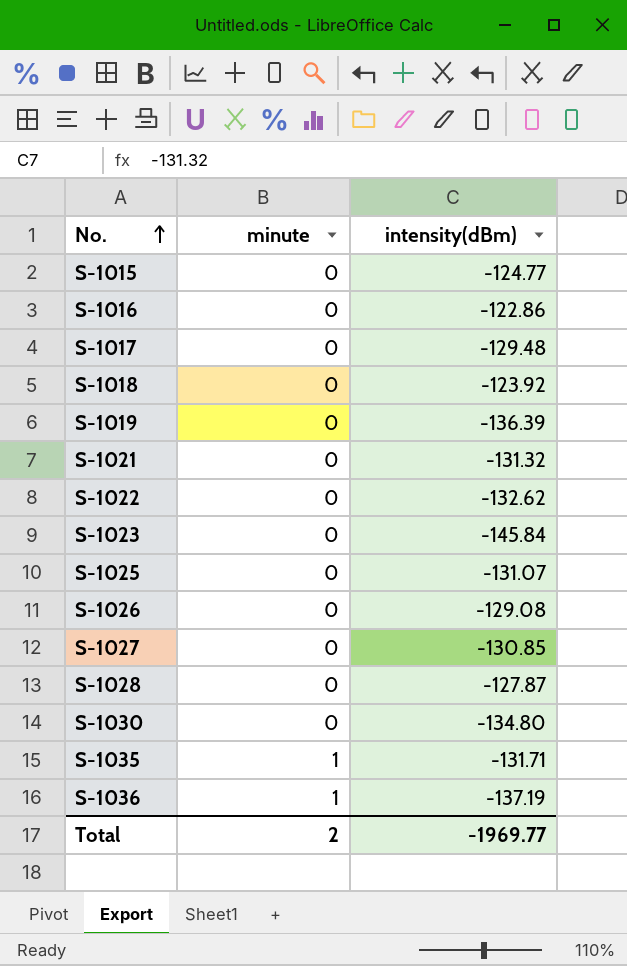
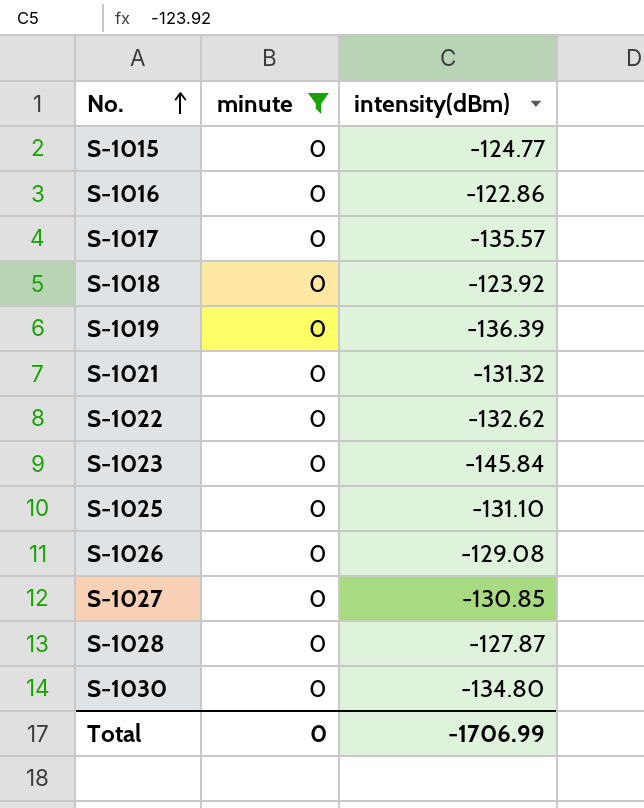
filter: none -> minute = 0
S-1017 | intensity(dBm): -129.48 -> -135.57
S-1025 | intensity(dBm): -131.07 -> -131.10
Total | minute: 2 -> 0
Total | intensity(dBm): -1969.77 -> -1706.99

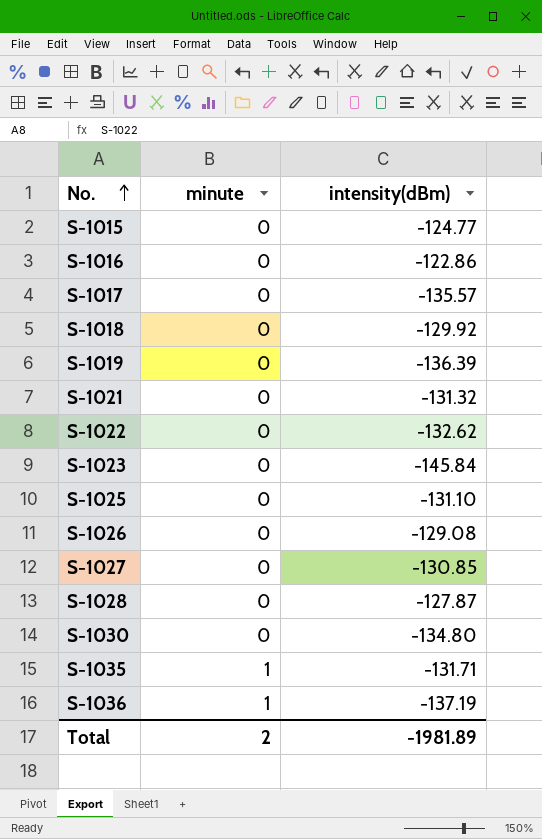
filter: minute = 0 -> none
S-1018 | intensity(dBm): -123.92 -> -129.92
Total | minute: 0 -> 2
Total | intensity(dBm): -1706.99 -> -1981.89

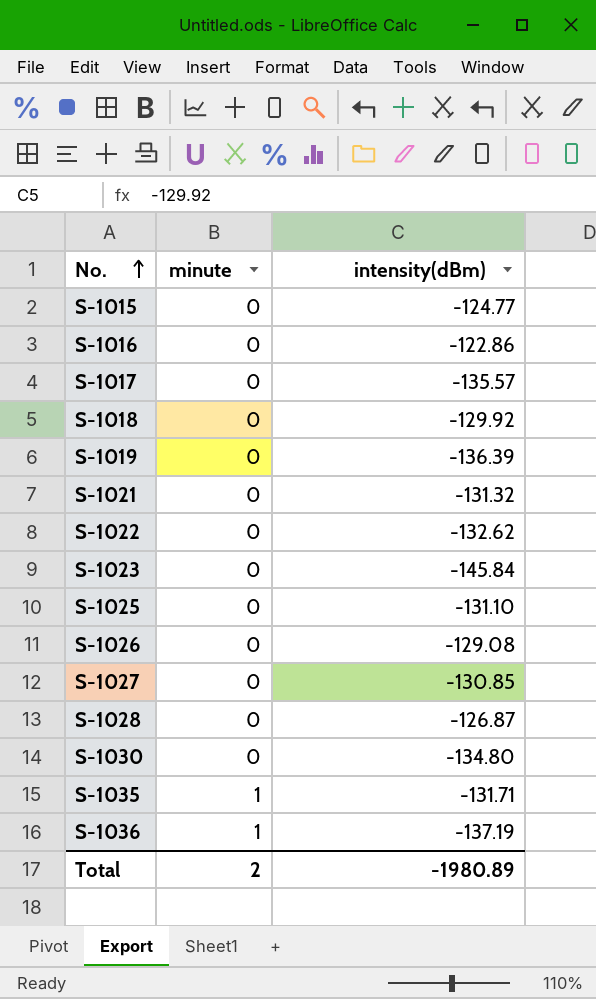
S-1028 | intensity(dBm): -127.87 -> -126.87
Total | intensity(dBm): -1981.89 -> -1980.89

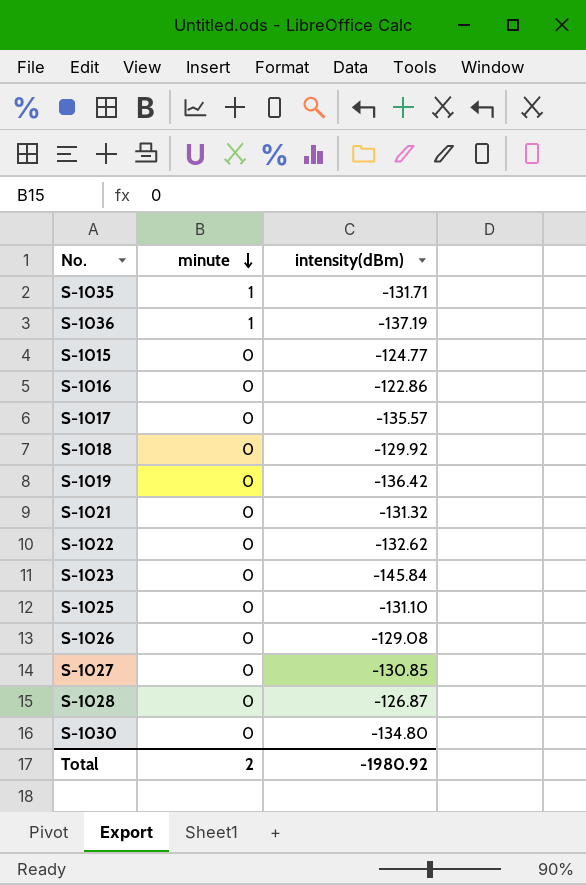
row order: No. ascending -> minute descending
S-1019 | intensity(dBm): -136.39 -> -136.42
Total | intensity(dBm): -1980.89 -> -1980.92

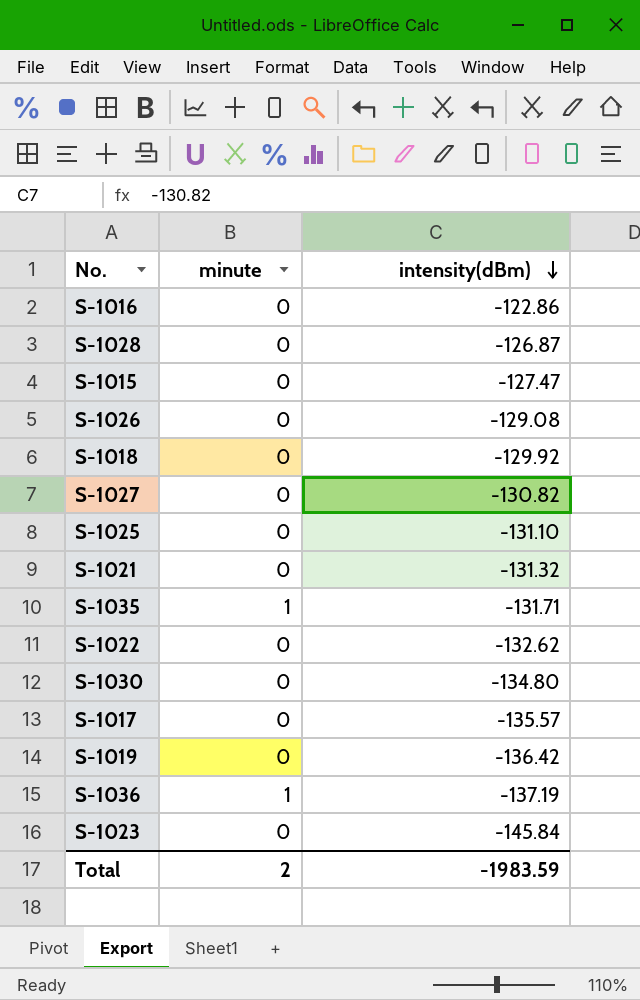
row order: minute descending -> intensity(dBm) descending
S-1015 | intensity(dBm): -124.77 -> -127.47
S-1027 | intensity(dBm): -130.85 -> -130.82
Total | intensity(dBm): -1980.92 -> -1983.59

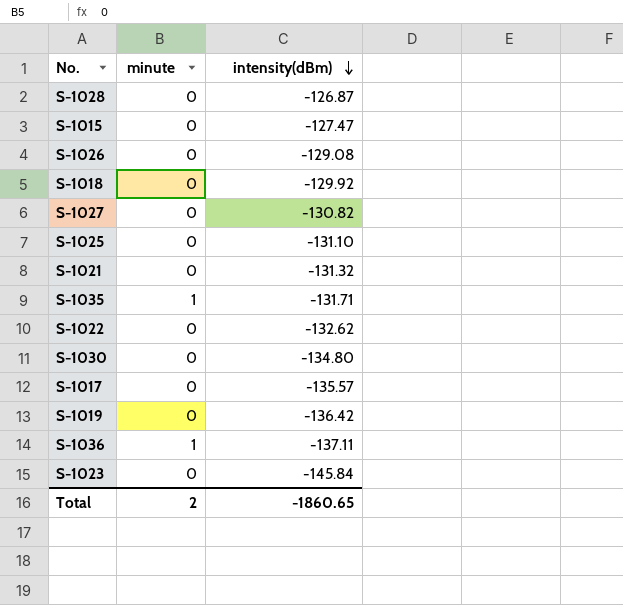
row S-1016: 0 | -122.86 -> none
S-1036 | intensity(dBm): -137.19 -> -137.11
Total | intensity(dBm): -1983.59 -> -1860.65

